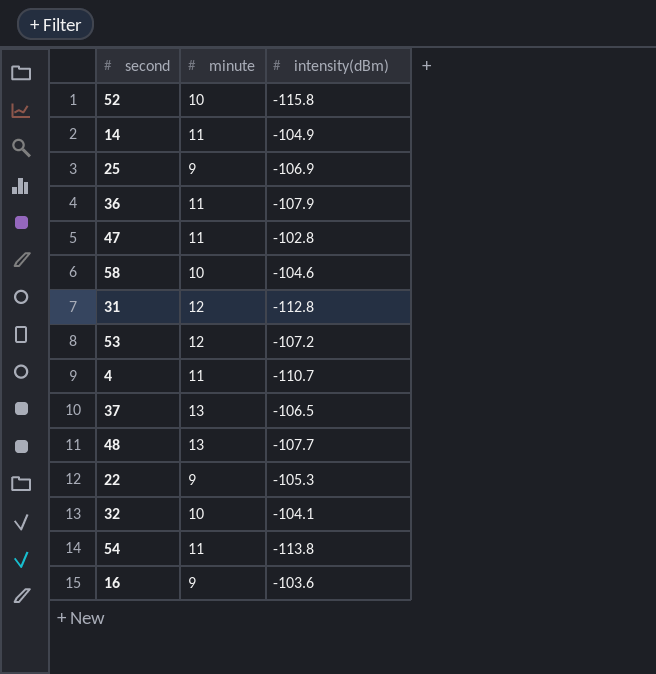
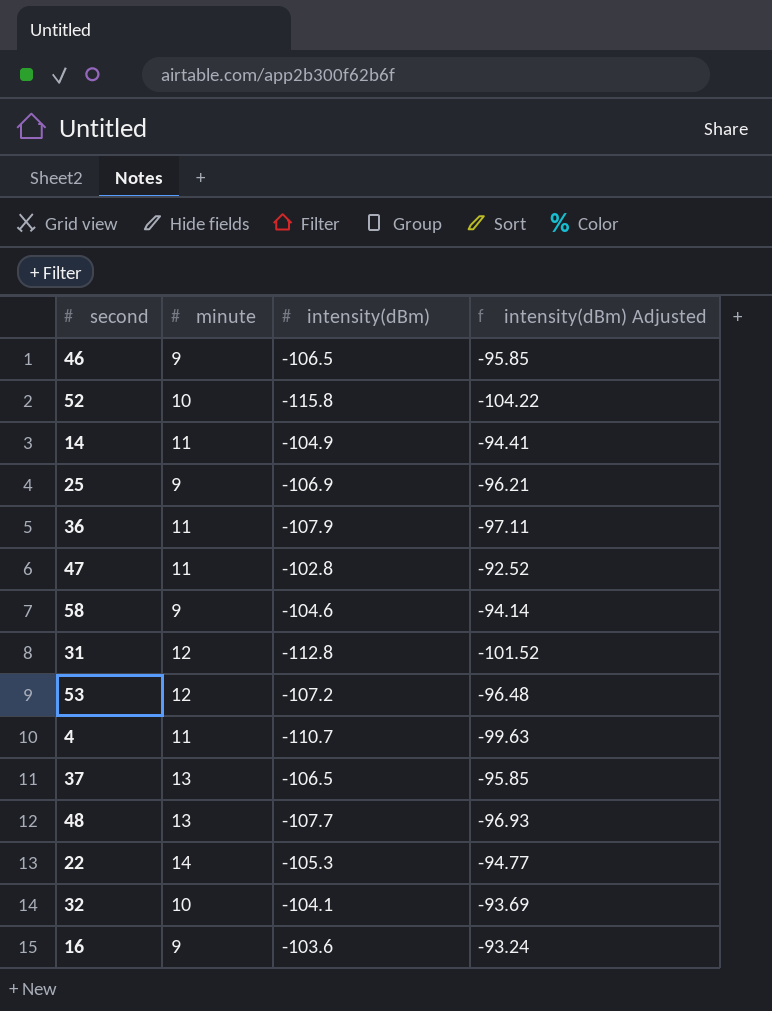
column intensity(dBm) Adjusted | formula: none -> [intensity(dBm)] * 0.9
row 54: 11 | -113.8 -> none
row 46: none -> 9 | -106.5 | -95.85
58 | minute: 10 -> 9
22 | minute: 9 -> 14

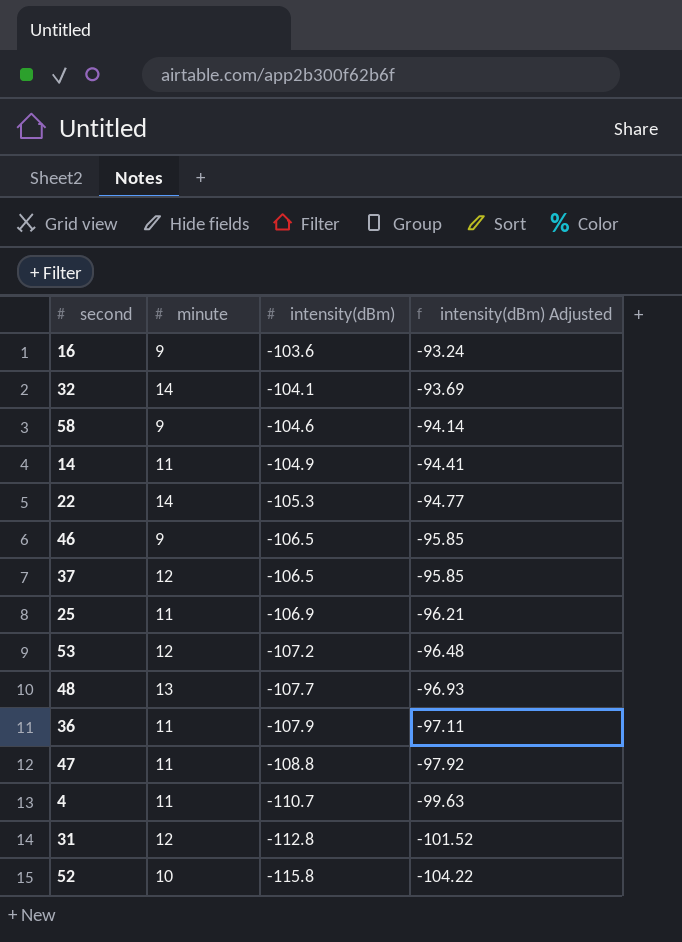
row order: none -> intensity(dBm) descending
32 | minute: 10 -> 14
37 | minute: 13 -> 12
25 | minute: 9 -> 11
47 | intensity(dBm): -102.8 -> -108.8
47 | intensity(dBm) Adjusted: -92.52 -> -97.92

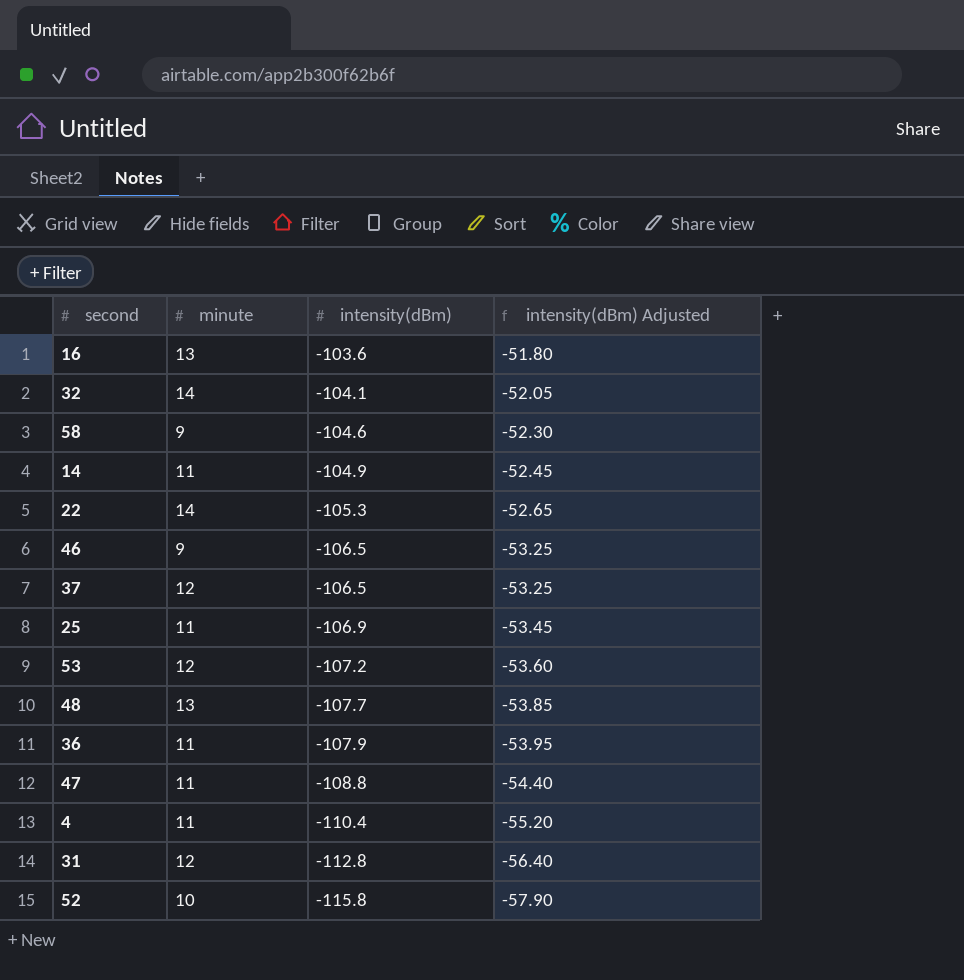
column intensity(dBm) Adjusted | formula: [intensity(dBm)] * 0.9 -> [intensity(dBm)] * 0.5
16 | minute: 9 -> 13
4 | intensity(dBm): -110.7 -> -110.4

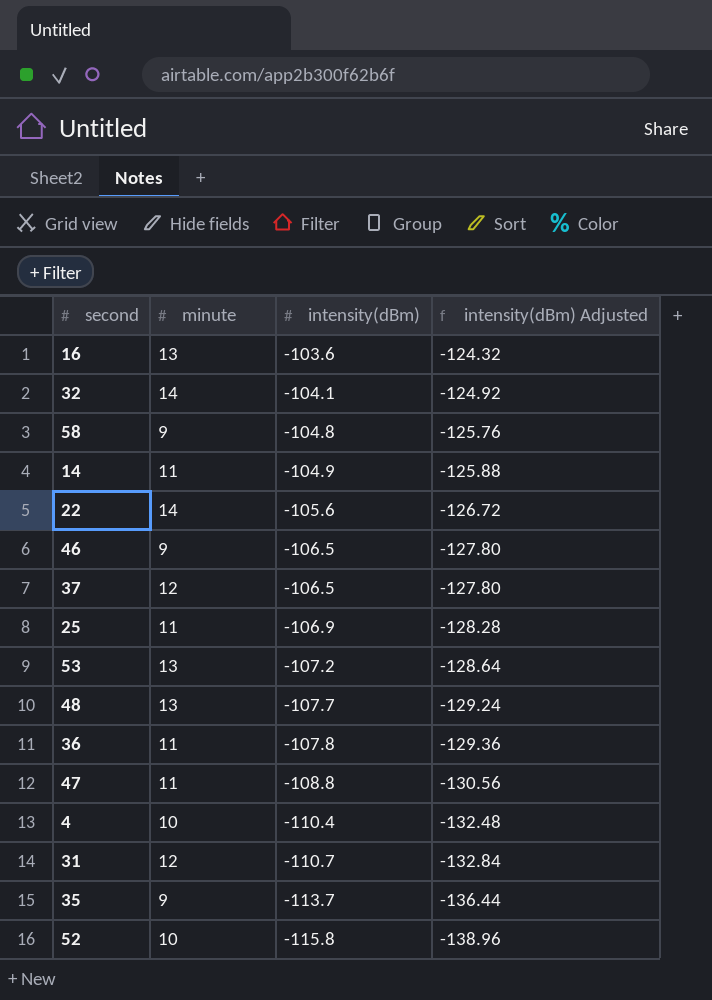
column intensity(dBm) Adjusted | formula: [intensity(dBm)] * 0.5 -> [intensity(dBm)] * 1.2
58 | intensity(dBm): -104.6 -> -104.8
22 | intensity(dBm): -105.3 -> -105.6
53 | minute: 12 -> 13
36 | intensity(dBm): -107.9 -> -107.8
4 | minute: 11 -> 10
31 | intensity(dBm): -112.8 -> -110.7
row 35: none -> 9 | -113.7 | -136.44

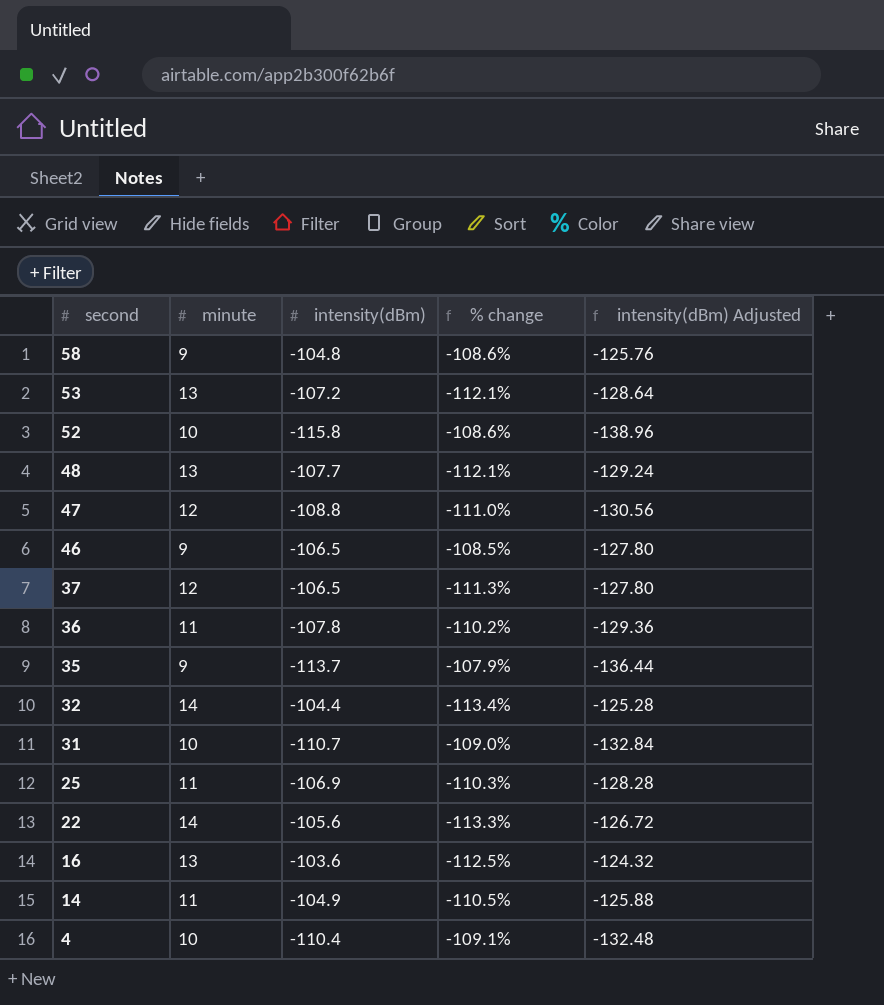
row order: intensity(dBm) descending -> second descending
column % change | formula: none -> ([minute] - [intensity(dBm)]) / [intensity(dBm)]
47 | minute: 11 -> 12
32 | intensity(dBm): -104.1 -> -104.4
32 | intensity(dBm) Adjusted: -124.92 -> -125.28
31 | minute: 12 -> 10

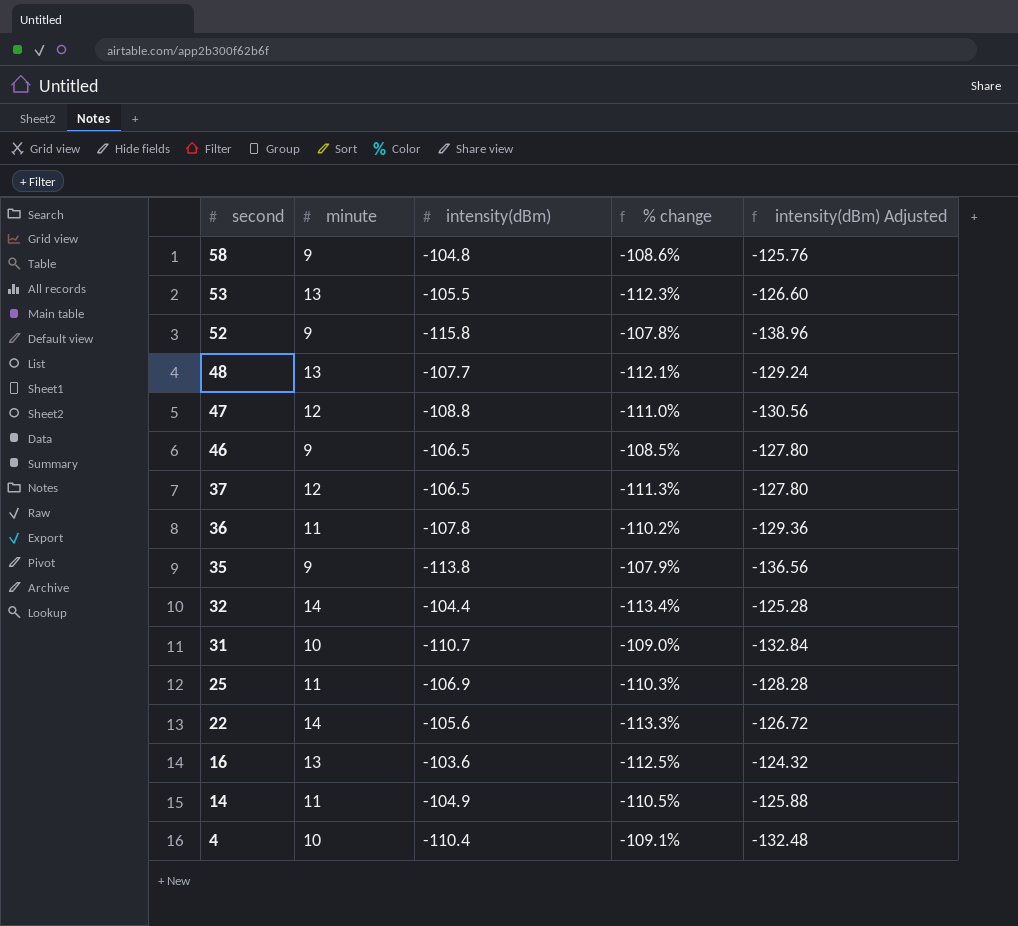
53 | intensity(dBm): -107.2 -> -105.5
53 | % change: -112.1% -> -112.3%
53 | intensity(dBm) Adjusted: -128.64 -> -126.60
52 | minute: 10 -> 9
52 | % change: -108.6% -> -107.8%
35 | intensity(dBm): -113.7 -> -113.8
35 | intensity(dBm) Adjusted: -136.44 -> -136.56

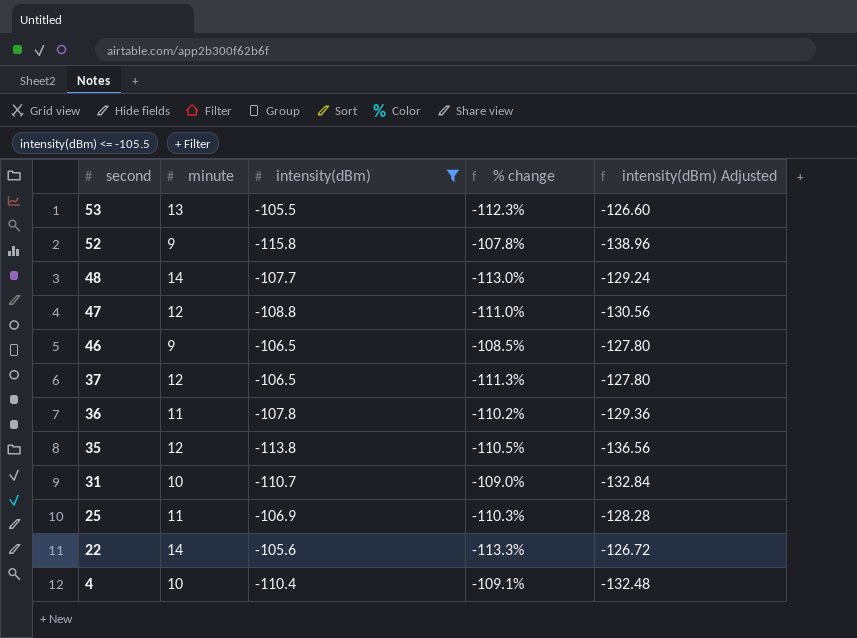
filter: none -> intensity(dBm) <= -105.5
48 | minute: 13 -> 14
48 | % change: -112.1% -> -113.0%
35 | minute: 9 -> 12
35 | % change: -107.9% -> -110.5%

